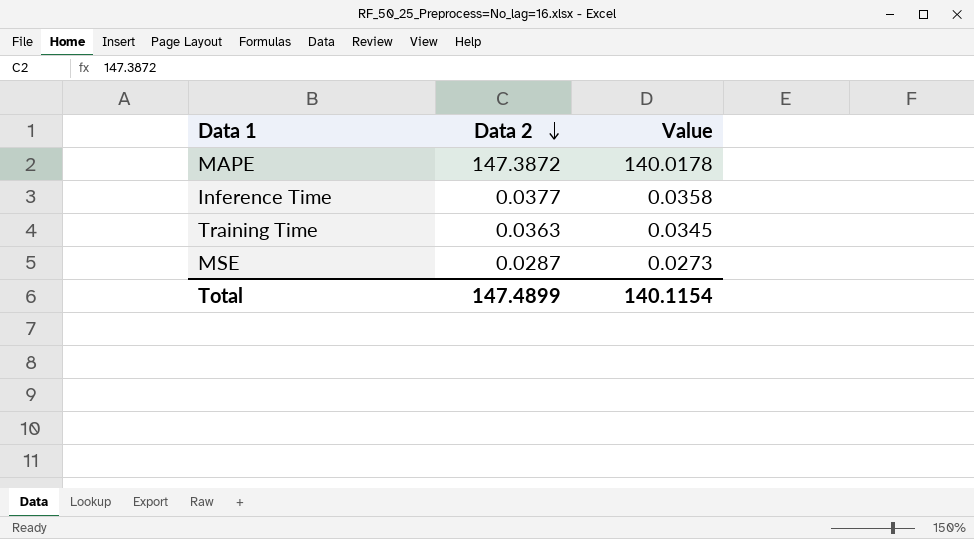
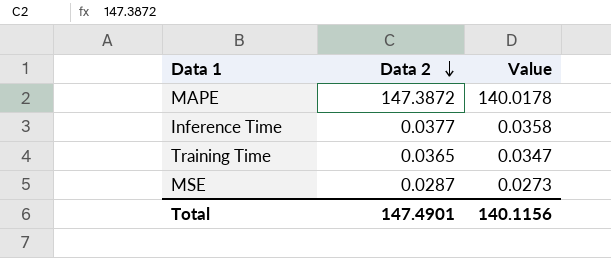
Training Time | Data 2: 0.0363 -> 0.0365
Training Time | Value: 0.0345 -> 0.0347
Total | Data 2: 147.4899 -> 147.4901
Total | Value: 140.1154 -> 140.1156

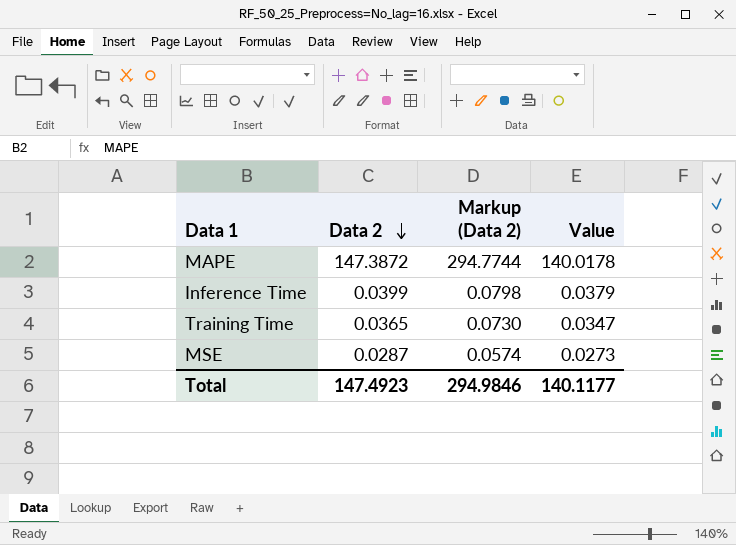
column Markup (Data 2) | formula: none -> [Data 2] * 2
Inference Time | Data 2: 0.0377 -> 0.0399
Inference Time | Value: 0.0358 -> 0.0379
Total | Data 2: 147.4901 -> 147.4923
Total | Value: 140.1156 -> 140.1177

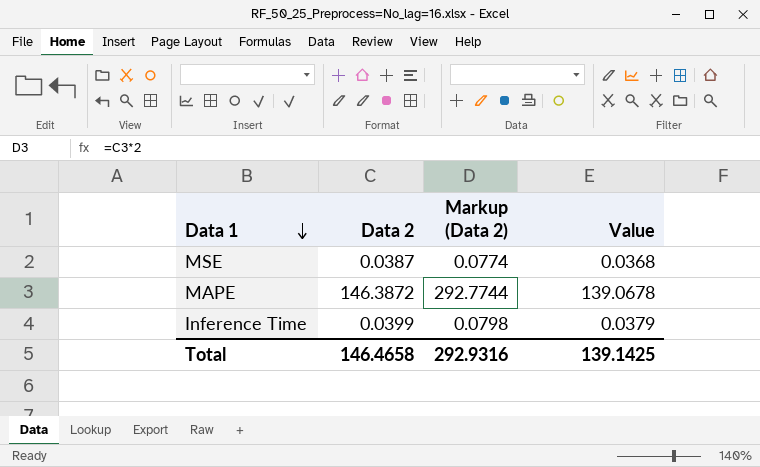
row order: Data 2 descending -> Data 1 descending
row Training Time: 0.0365 | 0.0730 | 0.0347 -> none
MSE | Data 2: 0.0287 -> 0.0387
MSE | Markup (Data 2): 0.0574 -> 0.0774
MSE | Value: 0.0273 -> 0.0368
MAPE | Data 2: 147.3872 -> 146.3872
MAPE | Markup (Data 2): 294.7744 -> 292.7744
MAPE | Value: 140.0178 -> 139.0678
Total | Data 2: 147.4923 -> 146.4658
Total | Markup (Data 2): 294.9846 -> 292.9316
Total | Value: 140.1177 -> 139.1425

